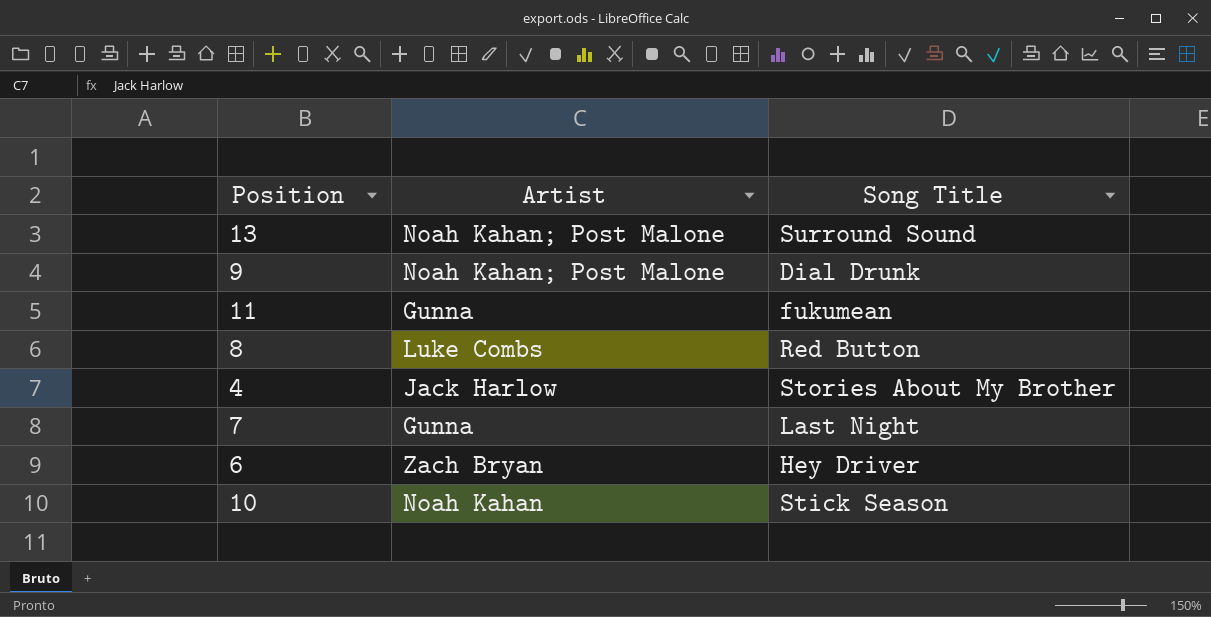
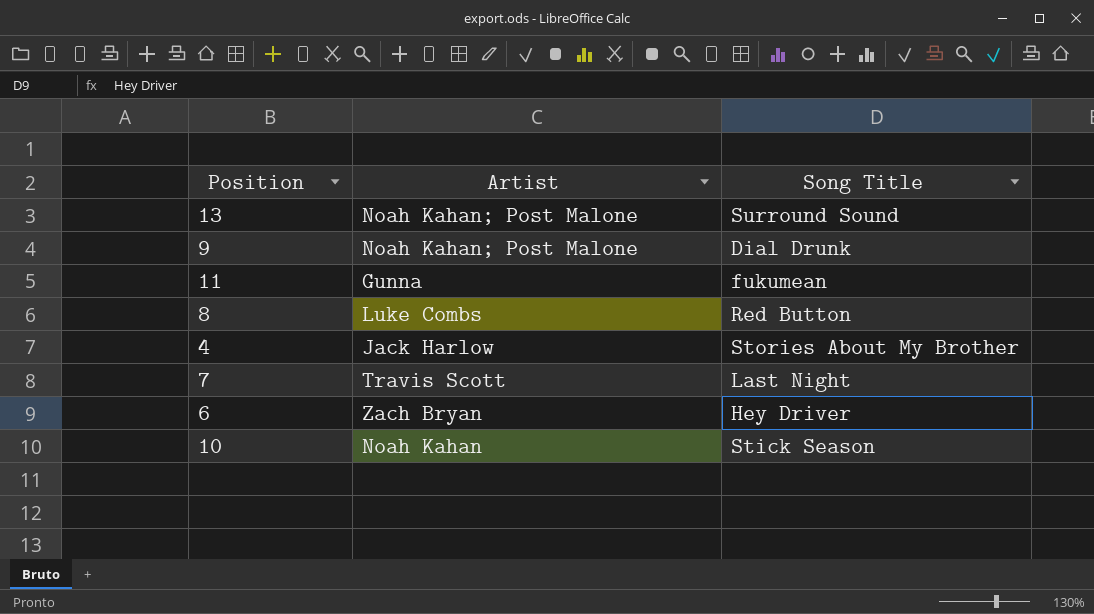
7 | Artist: Gunna -> Travis Scott

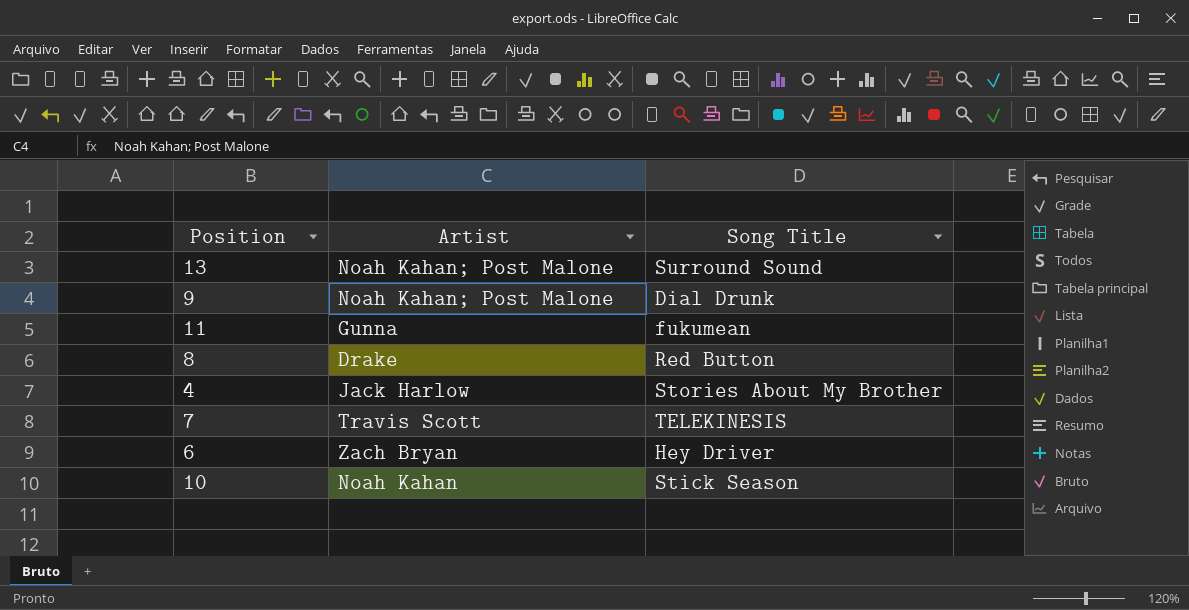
8 | Artist: Luke Combs -> Drake
7 | Song Title: Last Night -> TELEKINESIS

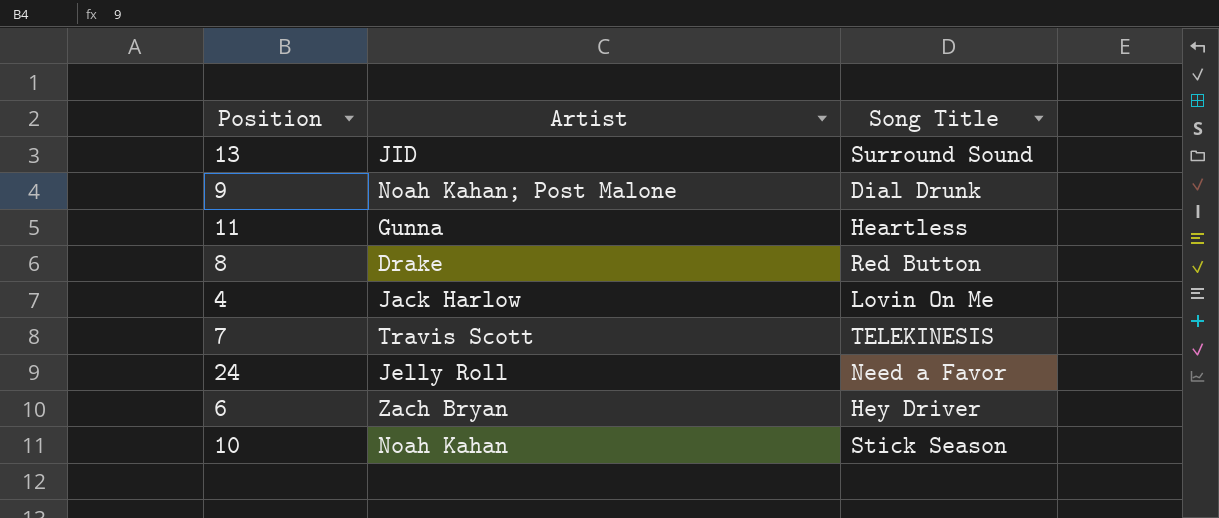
13 | Artist: Noah Kahan; Post Malone -> JID
11 | Song Title: fukumean -> Heartless
4 | Song Title: Stories About My Brother -> Lovin On Me
row 24: none -> Jelly Roll | Need a Favor

